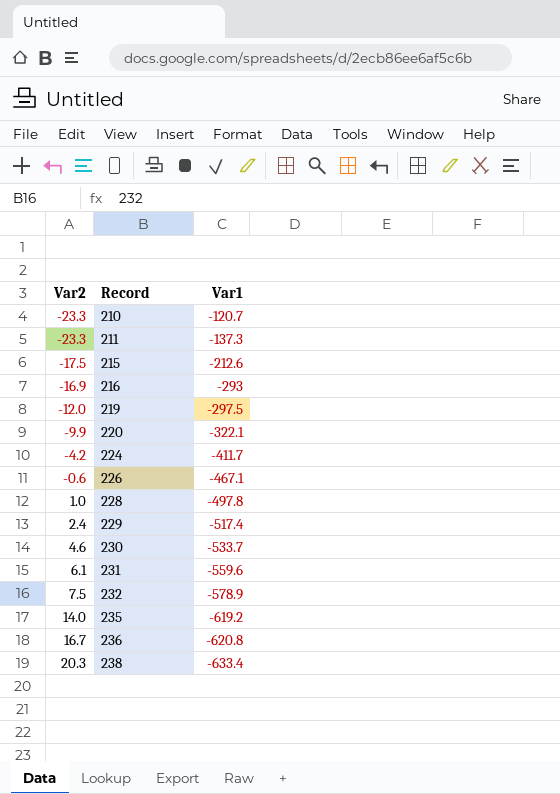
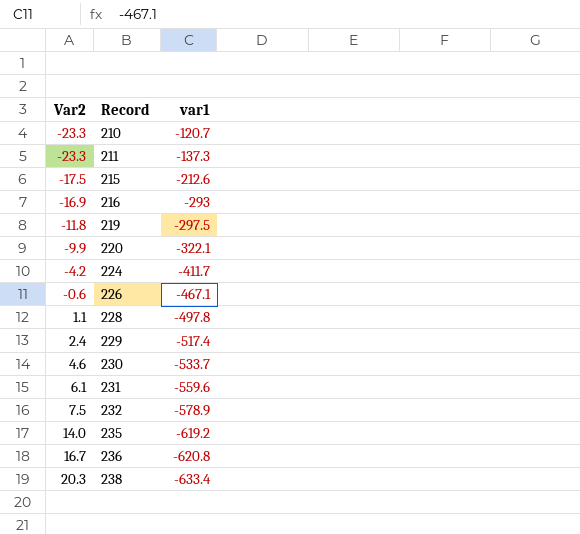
column name: Var1 -> var1
219 | Var2: -12.0 -> -11.8
228 | Var2: 1.0 -> 1.1

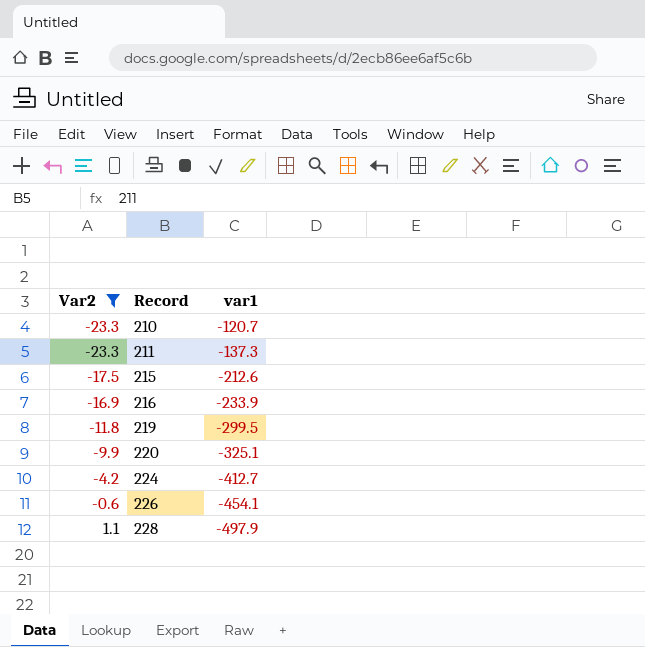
filter: none -> Var2 <= 1.1
216 | var1: -293 -> -233.9
219 | var1: -297.5 -> -299.5
220 | var1: -322.1 -> -325.1
224 | var1: -411.7 -> -412.7
226 | var1: -467.1 -> -454.1
228 | var1: -497.8 -> -497.9

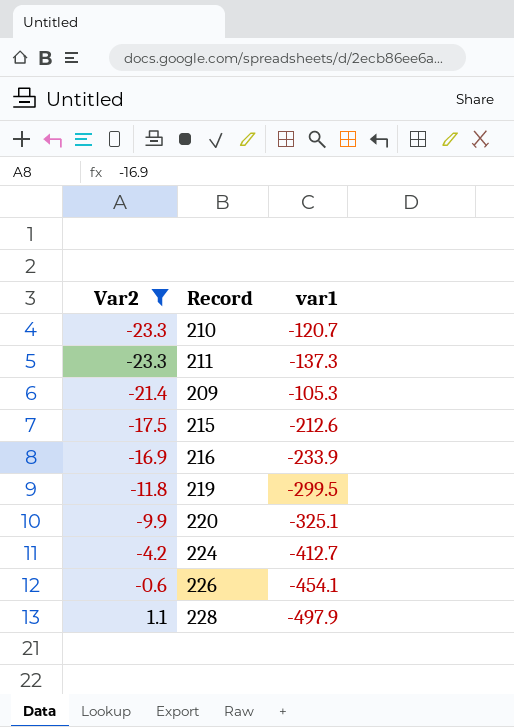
row 209: none -> -21.4 | -105.3

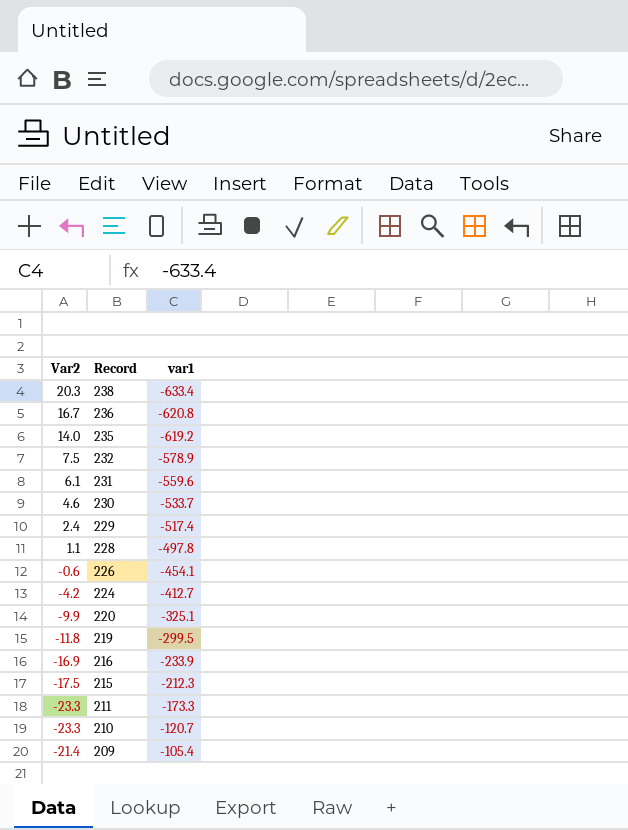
filter: Var2 <= 1.1 -> none
row order: Var2 ascending -> Record descending
228 | var1: -497.9 -> -497.8
215 | var1: -212.6 -> -212.3
211 | var1: -137.3 -> -173.3
209 | var1: -105.3 -> -105.4

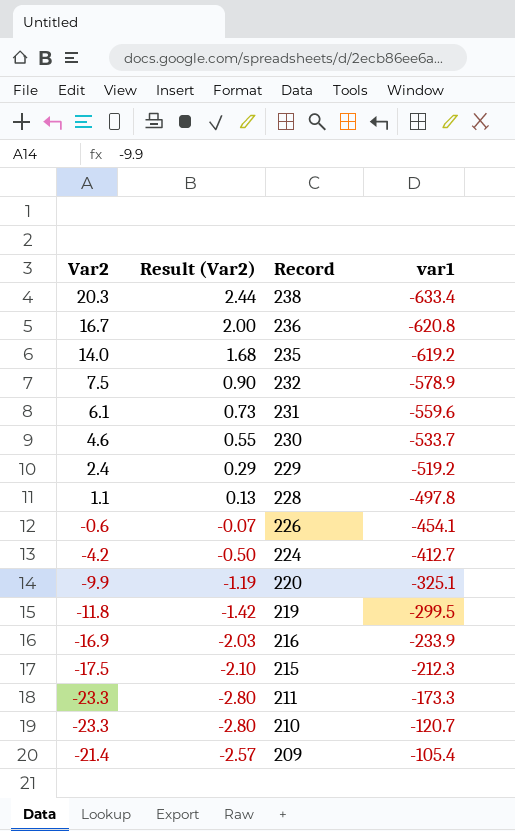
column Result (Var2) | formula: none -> [Var2] * 0.12
229 | var1: -517.4 -> -519.2

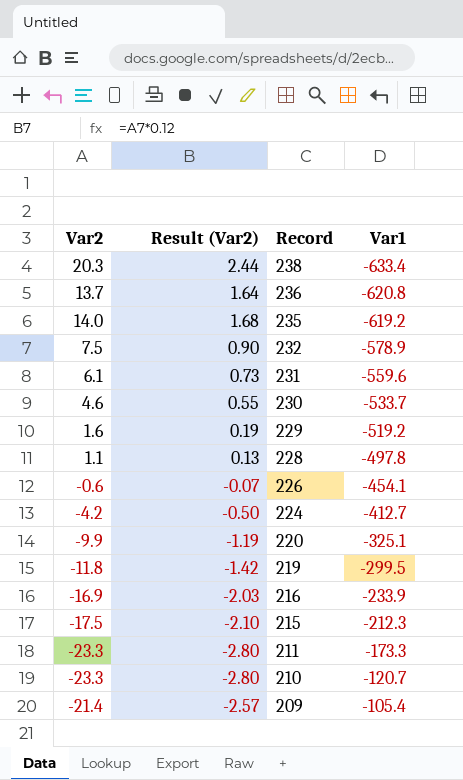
column name: var1 -> Var1
236 | Var2: 16.7 -> 13.7
236 | Result (Var2): 2.00 -> 1.64
229 | Var2: 2.4 -> 1.6
229 | Result (Var2): 0.29 -> 0.19

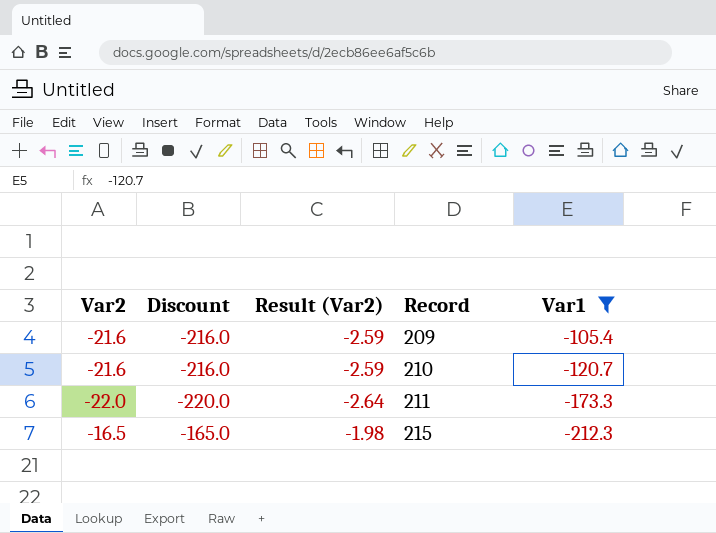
filter: none -> Var1 >= -212.3
row order: Record descending -> Record ascending
column Discount | formula: none -> [Var2] * 10
209 | Var2: -21.4 -> -21.6
209 | Result (Var2): -2.57 -> -2.59
210 | Var2: -23.3 -> -21.6
210 | Result (Var2): -2.80 -> -2.59
211 | Var2: -23.3 -> -22.0
211 | Result (Var2): -2.80 -> -2.64
215 | Var2: -17.5 -> -16.5
215 | Result (Var2): -2.10 -> -1.98

